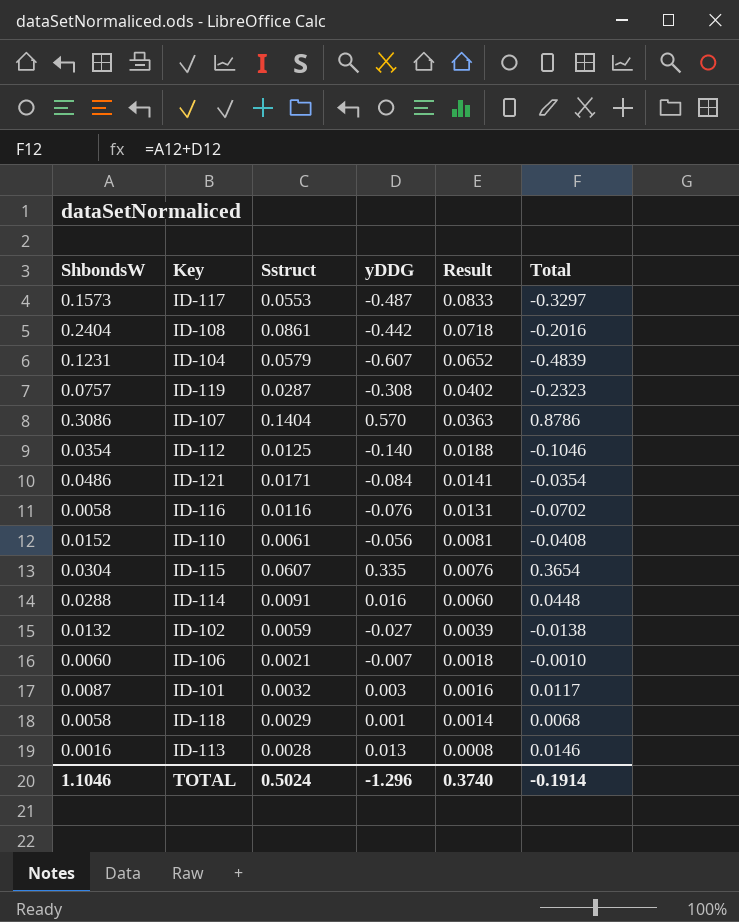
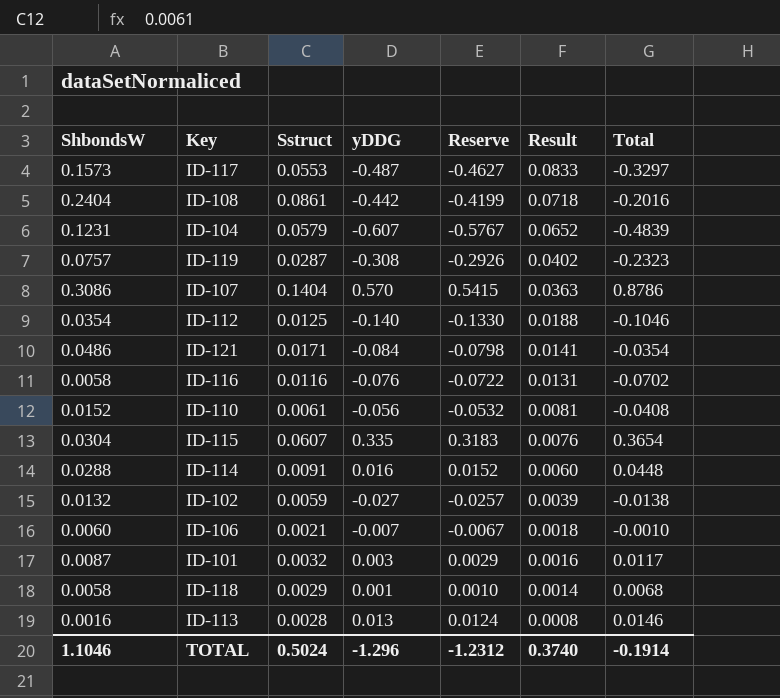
column Reserve | formula: none -> [yDDG] * 0.95

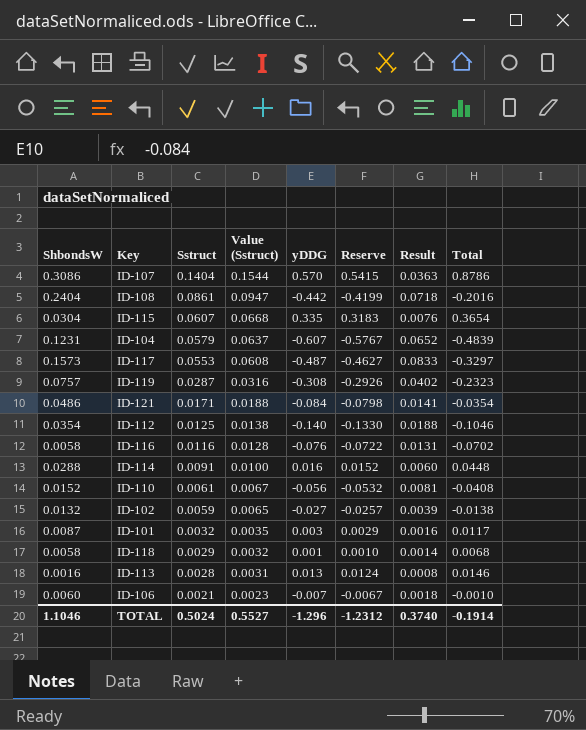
row order: Result descending -> Sstruct descending
column Value (Sstruct) | formula: none -> [Sstruct] * 1.1

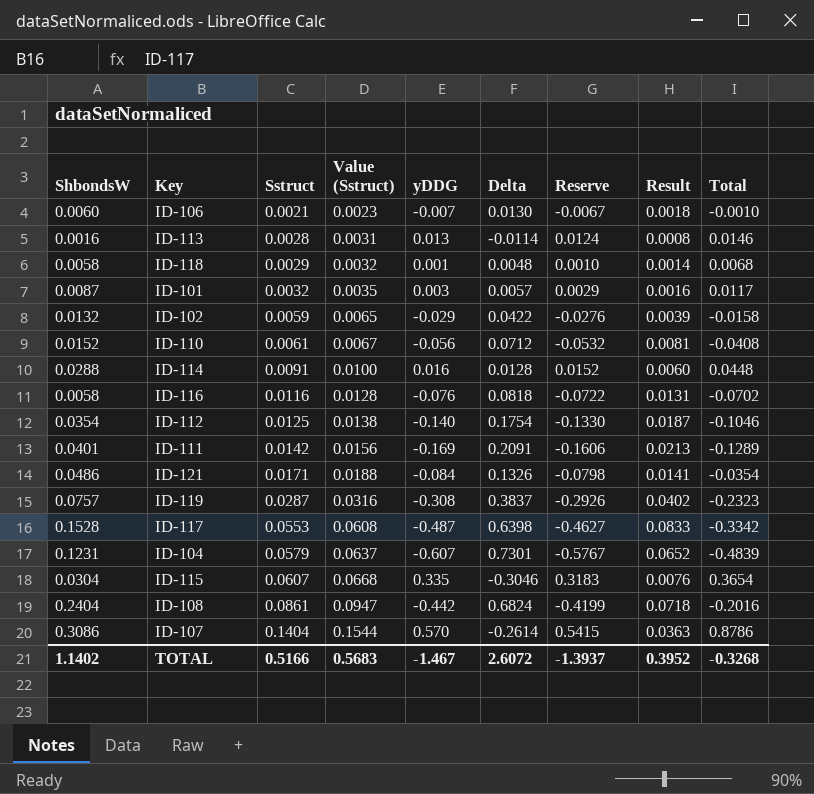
row order: Sstruct descending -> Sstruct ascending
column Delta | formula: none -> [ShbondsW] - [yDDG]
ID-102 | yDDG: -0.027 -> -0.029
ID-102 | Reserve: -0.0257 -> -0.0276
ID-102 | Total: -0.0138 -> -0.0158
ID-112 | Result: 0.0188 -> 0.0187
row ID-111: none -> 0.0401 | 0.0142 | 0.0156 | -0.169 | 0.2091 | -0.1606 | 0.0213 | -0.1289
ID-117 | ShbondsW: 0.1573 -> 0.1528
ID-117 | Total: -0.3297 -> -0.3342
TOTAL | ShbondsW: 1.1046 -> 1.1402
TOTAL | Sstruct: 0.5024 -> 0.5166
TOTAL | Value (Sstruct): 0.5527 -> 0.5683
TOTAL | yDDG: -1.296 -> -1.467
TOTAL | Reserve: -1.2312 -> -1.3937
TOTAL | Result: 0.3740 -> 0.3952
TOTAL | Total: -0.1914 -> -0.3268

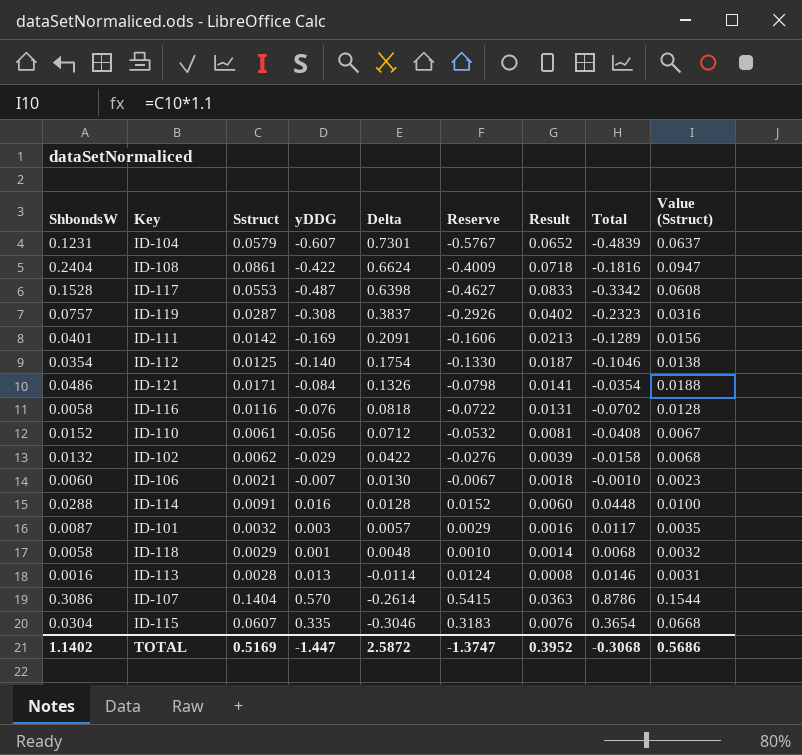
row order: Sstruct ascending -> Delta descending
column Value (Sstruct) | position: 4 -> 9
ID-108 | yDDG: -0.442 -> -0.422
ID-108 | Delta: 0.6824 -> 0.6624
ID-108 | Reserve: -0.4199 -> -0.4009
ID-108 | Total: -0.2016 -> -0.1816
ID-102 | Sstruct: 0.0059 -> 0.0062
ID-102 | Value (Sstruct): 0.0065 -> 0.0068
TOTAL | Sstruct: 0.5166 -> 0.5169
TOTAL | yDDG: -1.467 -> -1.447
TOTAL | Delta: 2.6072 -> 2.5872
TOTAL | Reserve: -1.3937 -> -1.3747
TOTAL | Total: -0.3268 -> -0.3068
TOTAL | Value (Sstruct): 0.5683 -> 0.5686

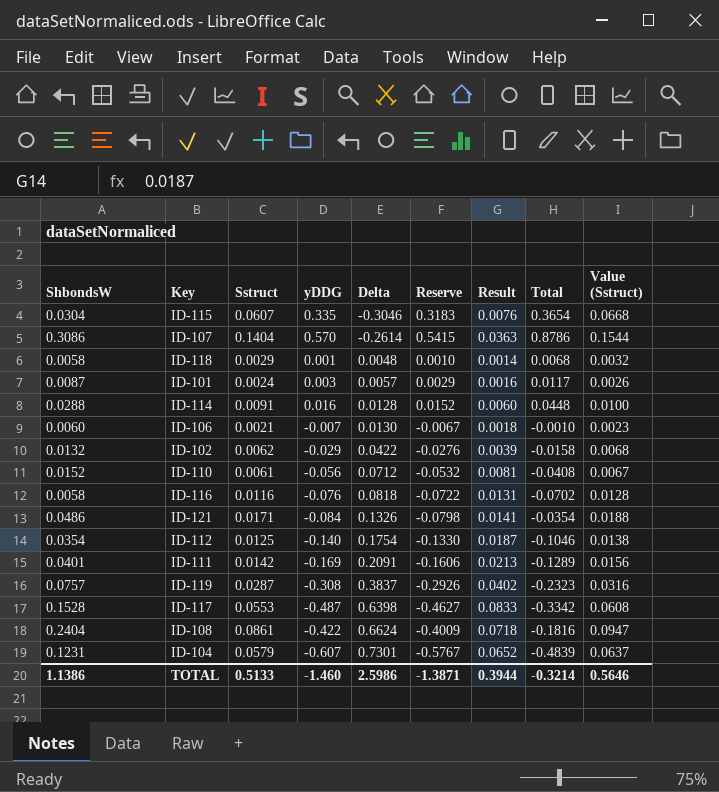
row order: Delta descending -> Delta ascending
row ID-113: 0.0016 | 0.0028 | 0.013 | -0.0114 | 0.0124 | 0.0008 | 0.0146 | 0.0031 -> none
ID-101 | Sstruct: 0.0032 -> 0.0024
ID-101 | Value (Sstruct): 0.0035 -> 0.0026
TOTAL | ShbondsW: 1.1402 -> 1.1386
TOTAL | Sstruct: 0.5169 -> 0.5133
TOTAL | yDDG: -1.447 -> -1.460
TOTAL | Delta: 2.5872 -> 2.5986
TOTAL | Reserve: -1.3747 -> -1.3871
TOTAL | Result: 0.3952 -> 0.3944
TOTAL | Total: -0.3068 -> -0.3214
TOTAL | Value (Sstruct): 0.5686 -> 0.5646

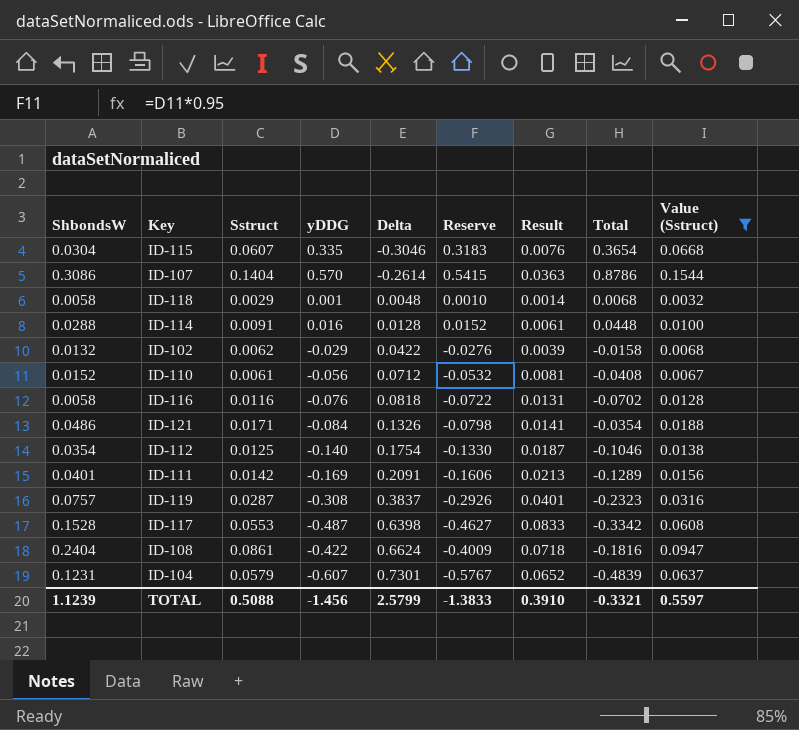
filter: none -> Value (Sstruct) >= 0.0032
ID-114 | Result: 0.0060 -> 0.0061
ID-119 | Result: 0.0402 -> 0.0401
TOTAL | ShbondsW: 1.1386 -> 1.1239
TOTAL | Sstruct: 0.5133 -> 0.5088
TOTAL | yDDG: -1.460 -> -1.456
TOTAL | Delta: 2.5986 -> 2.5799
TOTAL | Reserve: -1.3871 -> -1.3833
TOTAL | Result: 0.3944 -> 0.3910
TOTAL | Total: -0.3214 -> -0.3321
TOTAL | Value (Sstruct): 0.5646 -> 0.5597

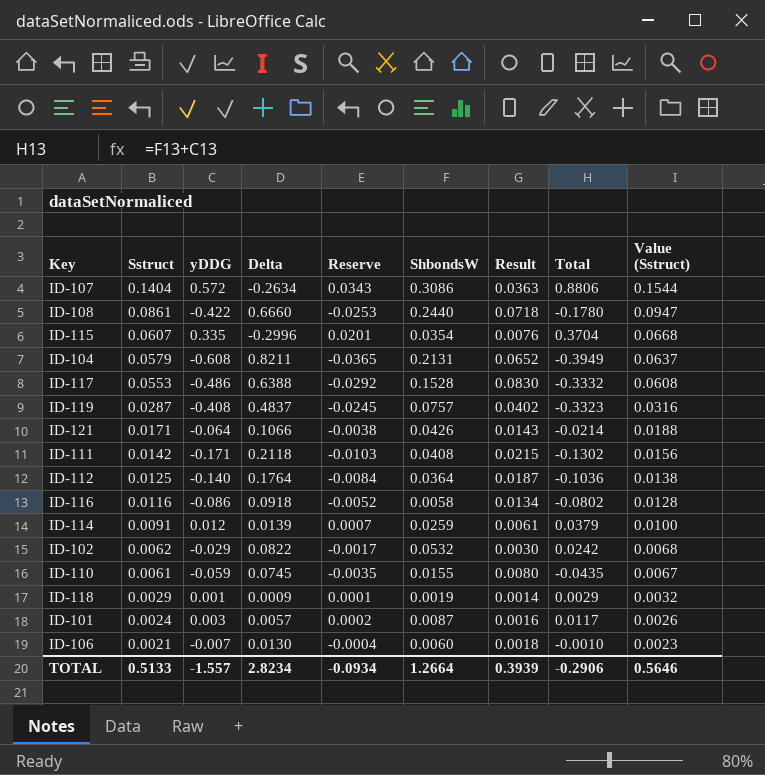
filter: Value (Sstruct) >= 0.0032 -> none
row order: Delta ascending -> Sstruct descending
column Reserve | formula: [yDDG] * 0.95 -> [yDDG] * 0.06
column ShbondsW | position: 1 -> 6
ID-107 | yDDG: 0.570 -> 0.572
ID-107 | Delta: -0.2614 -> -0.2634
ID-107 | Total: 0.8786 -> 0.8806
ID-108 | Delta: 0.6624 -> 0.6660
ID-108 | ShbondsW: 0.2404 -> 0.2440
ID-108 | Total: -0.1816 -> -0.1780
ID-115 | Delta: -0.3046 -> -0.2996
ID-115 | ShbondsW: 0.0304 -> 0.0354
ID-115 | Total: 0.3654 -> 0.3704
ID-104 | yDDG: -0.607 -> -0.608
ID-104 | Delta: 0.7301 -> 0.8211
ID-104 | ShbondsW: 0.1231 -> 0.2131
ID-104 | Total: -0.4839 -> -0.3949
ID-117 | yDDG: -0.487 -> -0.486
ID-117 | Delta: 0.6398 -> 0.6388
ID-117 | Result: 0.0833 -> 0.0830
ID-117 | Total: -0.3342 -> -0.3332
ID-119 | yDDG: -0.308 -> -0.408
ID-119 | Delta: 0.3837 -> 0.4837
ID-119 | Result: 0.0401 -> 0.0402
ID-119 | Total: -0.2323 -> -0.3323
ID-121 | yDDG: -0.084 -> -0.064
ID-121 | Delta: 0.1326 -> 0.1066
ID-121 | ShbondsW: 0.0486 -> 0.0426
ID-121 | Result: 0.0141 -> 0.0143
ID-121 | Total: -0.0354 -> -0.0214
ID-111 | yDDG: -0.169 -> -0.171
ID-111 | Delta: 0.2091 -> 0.2118
ID-111 | ShbondsW: 0.0401 -> 0.0408
ID-111 | Result: 0.0213 -> 0.0215
ID-111 | Total: -0.1289 -> -0.1302
ID-112 | Delta: 0.1754 -> 0.1764
ID-112 | ShbondsW: 0.0354 -> 0.0364
ID-112 | Total: -0.1046 -> -0.1036
ID-116 | yDDG: -0.076 -> -0.086
ID-116 | Delta: 0.0818 -> 0.0918
ID-116 | Result: 0.0131 -> 0.0134
ID-116 | Total: -0.0702 -> -0.0802
ID-114 | yDDG: 0.016 -> 0.012
ID-114 | Delta: 0.0128 -> 0.0139
ID-114 | ShbondsW: 0.0288 -> 0.0259
ID-114 | Total: 0.0448 -> 0.0379
ID-102 | Delta: 0.0422 -> 0.0822
ID-102 | ShbondsW: 0.0132 -> 0.0532
ID-102 | Result: 0.0039 -> 0.0030
ID-102 | Total: -0.0158 -> 0.0242
ID-110 | yDDG: -0.056 -> -0.059
ID-110 | Delta: 0.0712 -> 0.0745
ID-110 | ShbondsW: 0.0152 -> 0.0155
ID-110 | Result: 0.0081 -> 0.0080
ID-110 | Total: -0.0408 -> -0.0435
ID-118 | Delta: 0.0048 -> 0.0009
ID-118 | ShbondsW: 0.0058 -> 0.0019
ID-118 | Total: 0.0068 -> 0.0029
TOTAL | Sstruct: 0.5088 -> 0.5133
TOTAL | yDDG: -1.456 -> -1.557
TOTAL | Delta: 2.5799 -> 2.8234
TOTAL | Reserve: -1.3833 -> -0.0934
TOTAL | ShbondsW: 1.1239 -> 1.2664
TOTAL | Result: 0.3910 -> 0.3939
TOTAL | Total: -0.3321 -> -0.2906
TOTAL | Value (Sstruct): 0.5597 -> 0.5646

